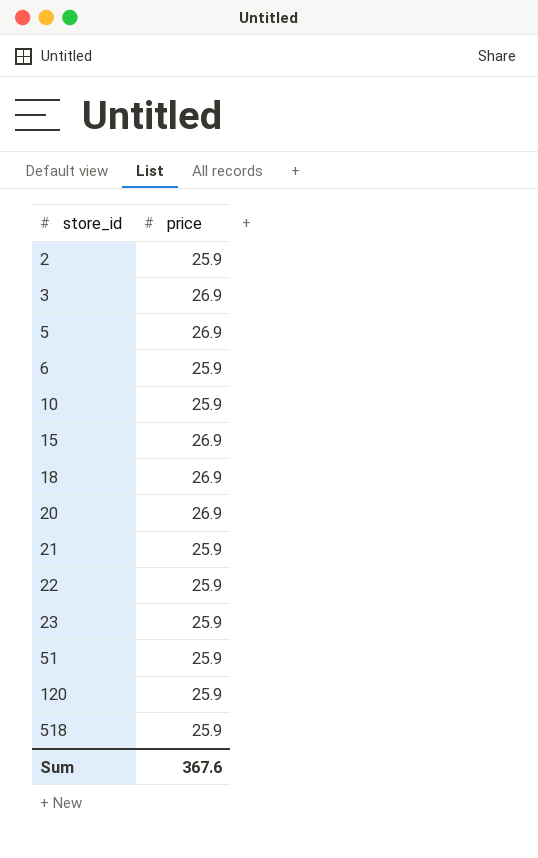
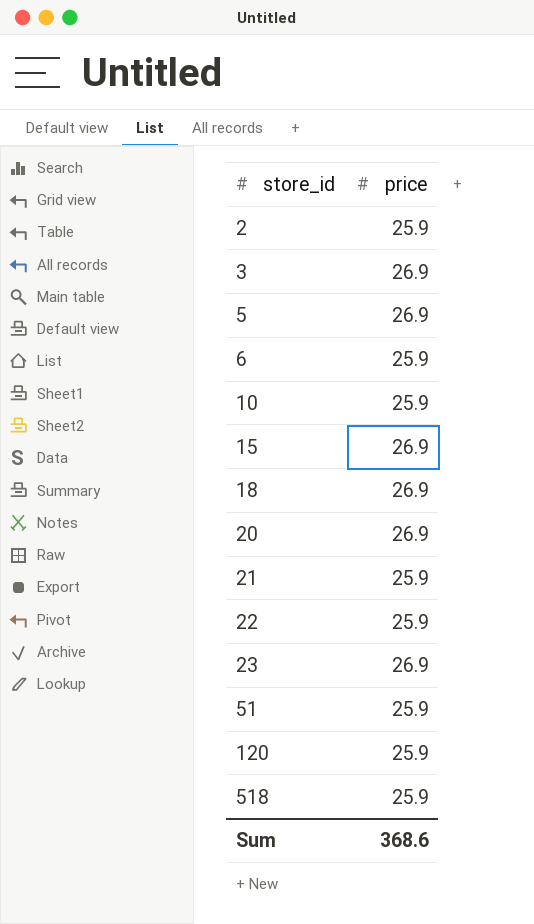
23 | price: 25.9 -> 26.9
Sum | price: 367.6 -> 368.6

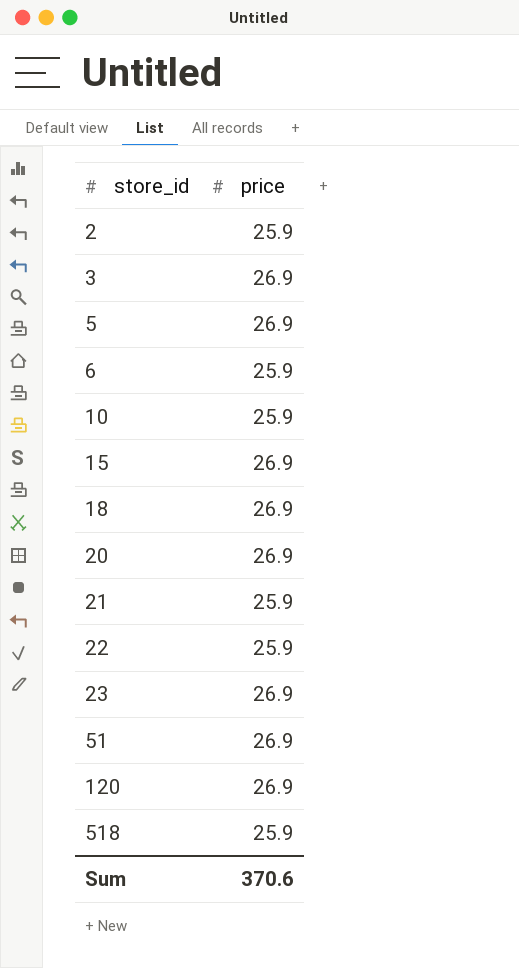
51 | price: 25.9 -> 26.9
120 | price: 25.9 -> 26.9
Sum | price: 368.6 -> 370.6

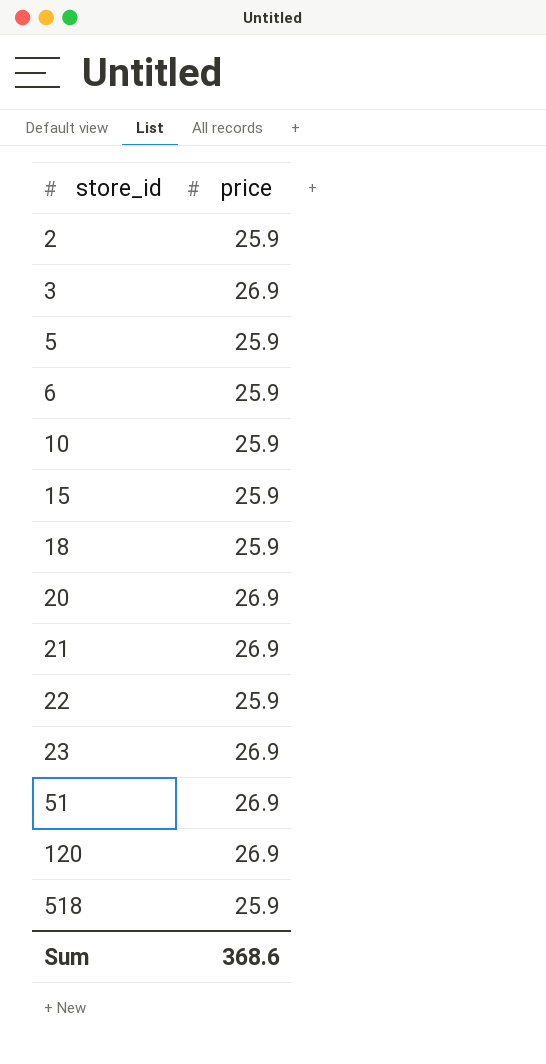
5 | price: 26.9 -> 25.9
15 | price: 26.9 -> 25.9
18 | price: 26.9 -> 25.9
21 | price: 25.9 -> 26.9
Sum | price: 370.6 -> 368.6

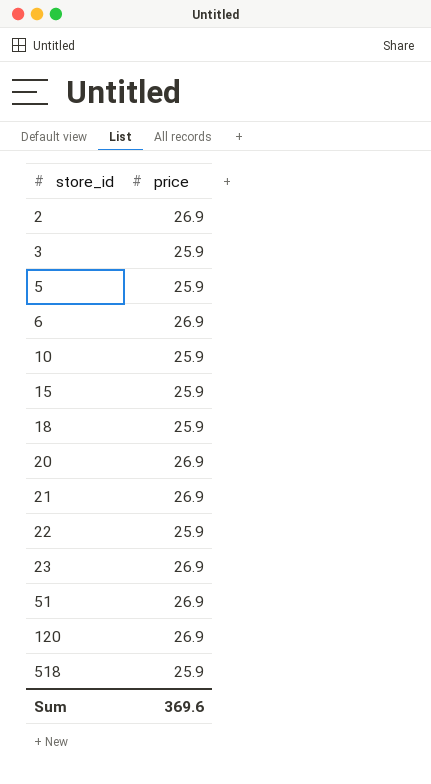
2 | price: 25.9 -> 26.9
3 | price: 26.9 -> 25.9
6 | price: 25.9 -> 26.9
Sum | price: 368.6 -> 369.6

